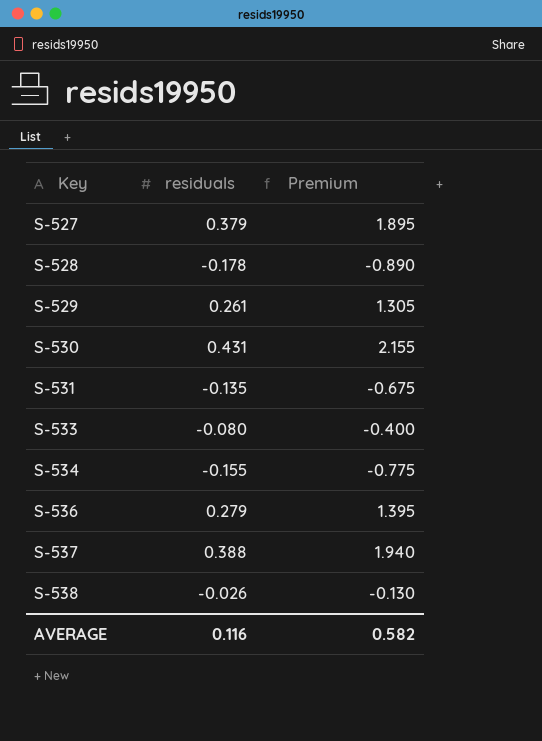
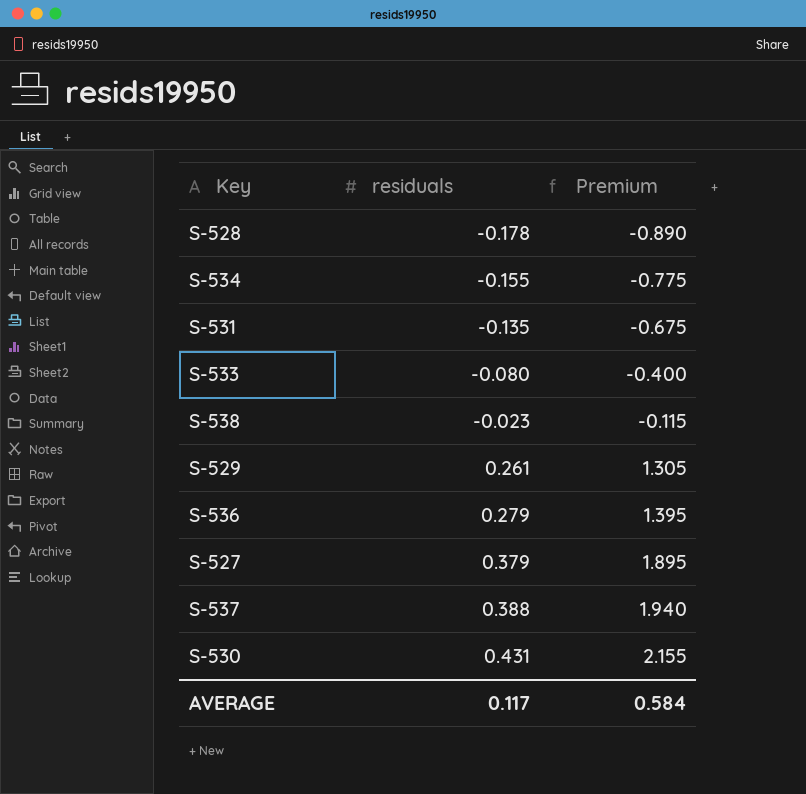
row order: Key ascending -> residuals ascending
S-538 | residuals: -0.026 -> -0.023
S-538 | Premium: -0.130 -> -0.115
AVERAGE | residuals: 0.116 -> 0.117
AVERAGE | Premium: 0.582 -> 0.584

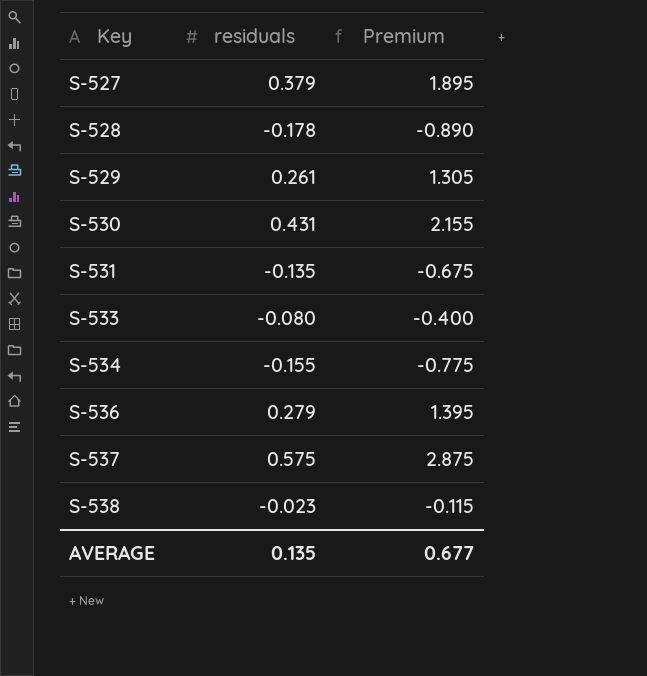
row order: residuals ascending -> Key ascending
S-537 | residuals: 0.388 -> 0.575
S-537 | Premium: 1.940 -> 2.875
AVERAGE | residuals: 0.117 -> 0.135
AVERAGE | Premium: 0.584 -> 0.677

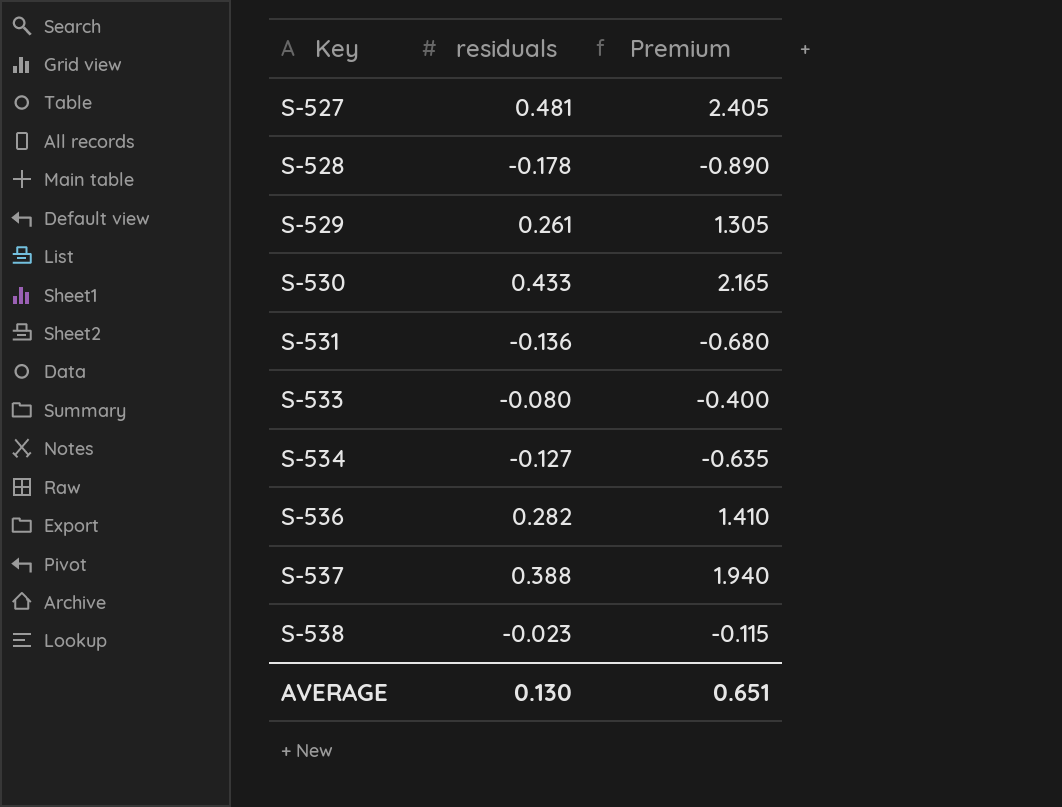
S-527 | residuals: 0.379 -> 0.481
S-527 | Premium: 1.895 -> 2.405
S-530 | residuals: 0.431 -> 0.433
S-530 | Premium: 2.155 -> 2.165
S-531 | residuals: -0.135 -> -0.136
S-531 | Premium: -0.675 -> -0.680
S-534 | residuals: -0.155 -> -0.127
S-534 | Premium: -0.775 -> -0.635
S-536 | residuals: 0.279 -> 0.282
S-536 | Premium: 1.395 -> 1.410
S-537 | residuals: 0.575 -> 0.388
S-537 | Premium: 2.875 -> 1.940
AVERAGE | residuals: 0.135 -> 0.130
AVERAGE | Premium: 0.677 -> 0.651

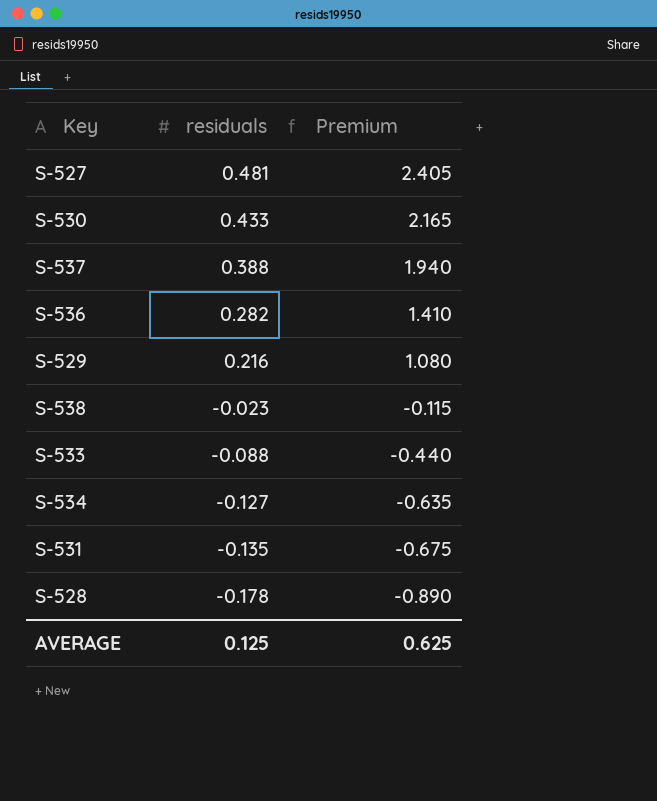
row order: Key ascending -> residuals descending
S-529 | residuals: 0.261 -> 0.216
S-529 | Premium: 1.305 -> 1.080
S-533 | residuals: -0.080 -> -0.088
S-533 | Premium: -0.400 -> -0.440
S-531 | residuals: -0.136 -> -0.135
S-531 | Premium: -0.680 -> -0.675
AVERAGE | residuals: 0.130 -> 0.125
AVERAGE | Premium: 0.651 -> 0.625

